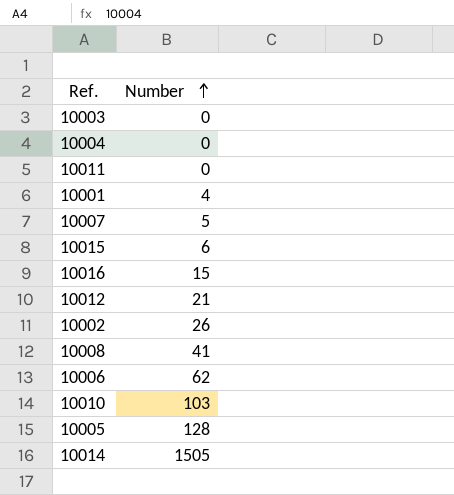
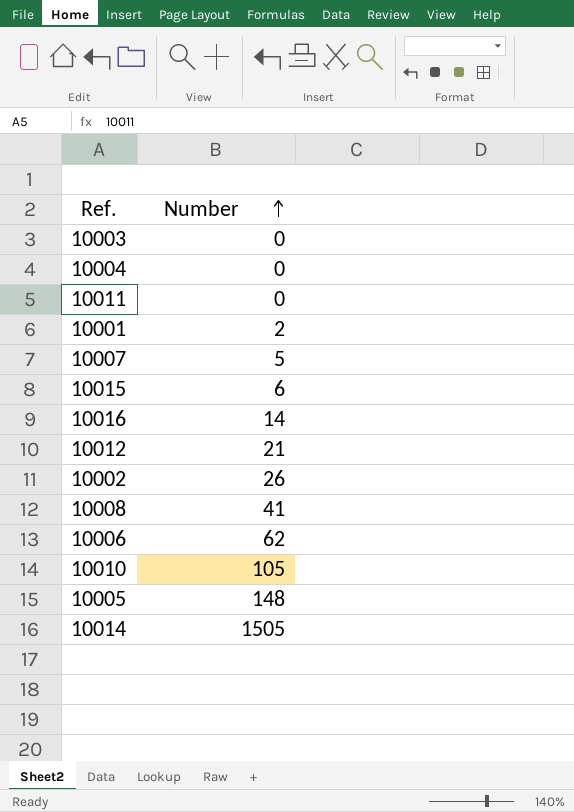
10001 | Number: 4 -> 2
10016 | Number: 15 -> 14
10010 | Number: 103 -> 105
10005 | Number: 128 -> 148

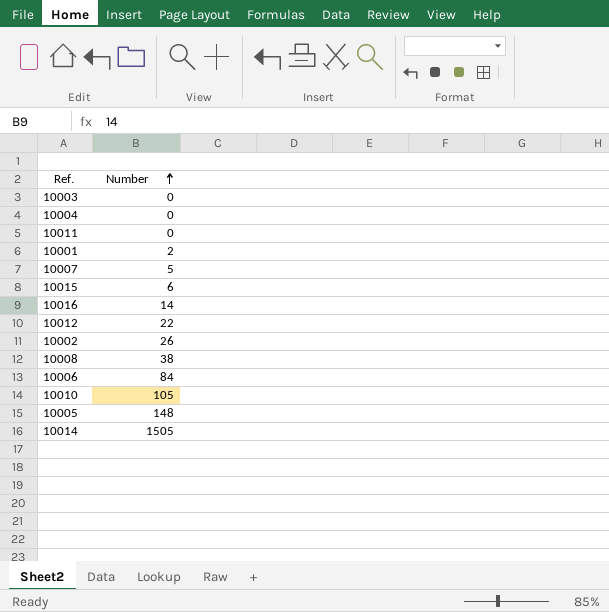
10012 | Number: 21 -> 22
10008 | Number: 41 -> 38
10006 | Number: 62 -> 84

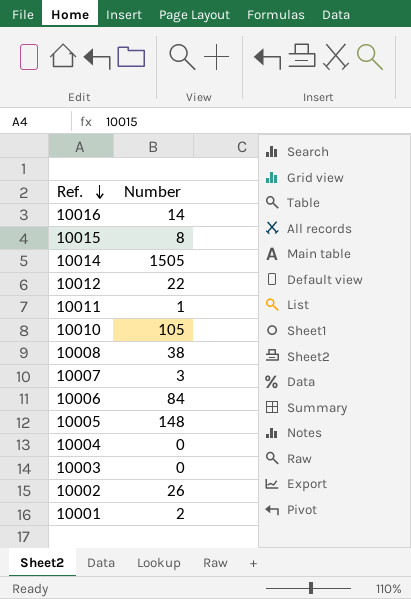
row order: Number ascending -> Ref. descending
10015 | Number: 6 -> 8
10011 | Number: 0 -> 1
10007 | Number: 5 -> 3

